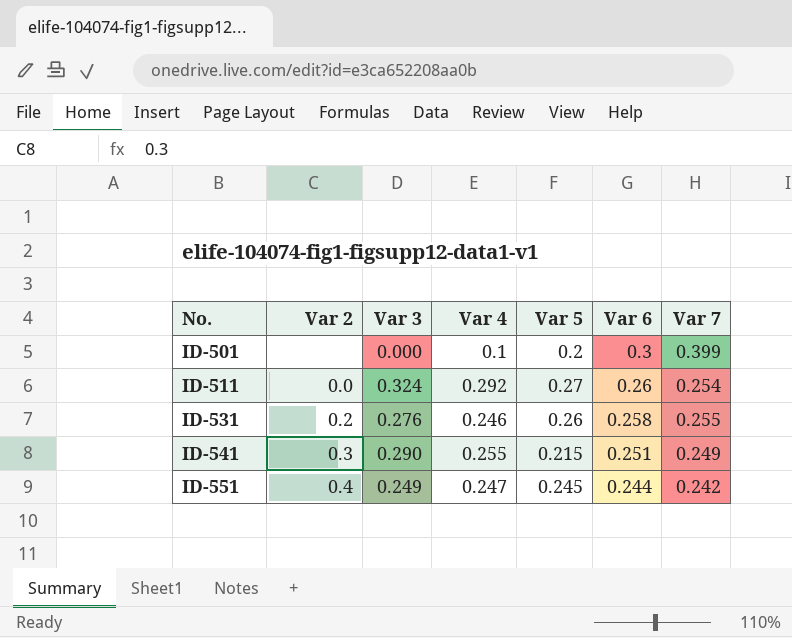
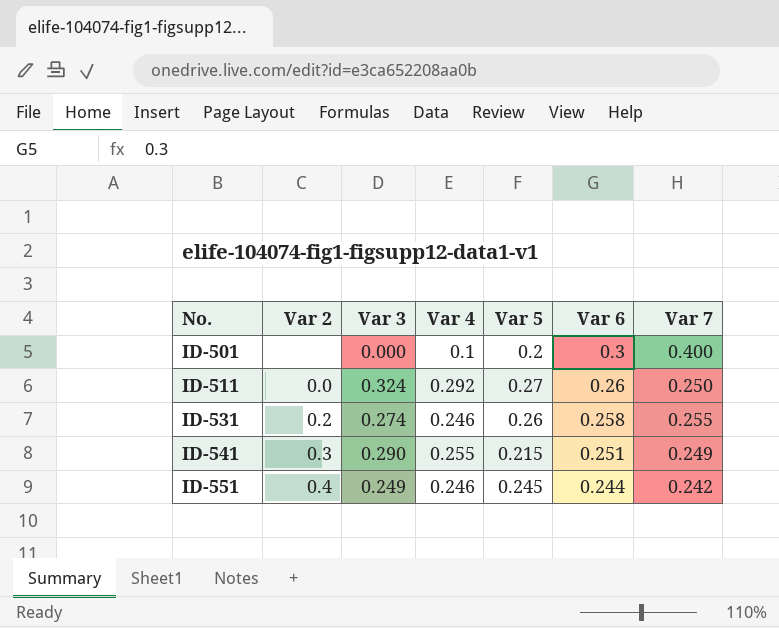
ID-501 | Var 7: 0.399 -> 0.400
ID-511 | Var 7: 0.254 -> 0.250
ID-531 | Var 3: 0.276 -> 0.274
ID-551 | Var 4: 0.247 -> 0.246

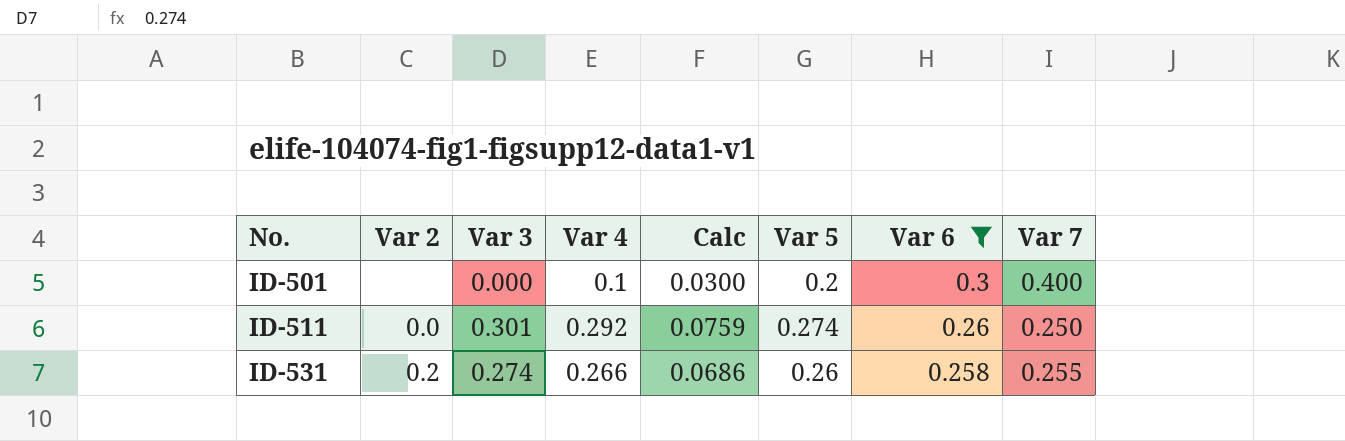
filter: none -> Var 6 >= 0.258
column Calc | formula: none -> [Var 4] * [Var 6]
ID-511 | Var 3: 0.324 -> 0.301
ID-511 | Var 5: 0.27 -> 0.274
ID-531 | Var 4: 0.246 -> 0.266

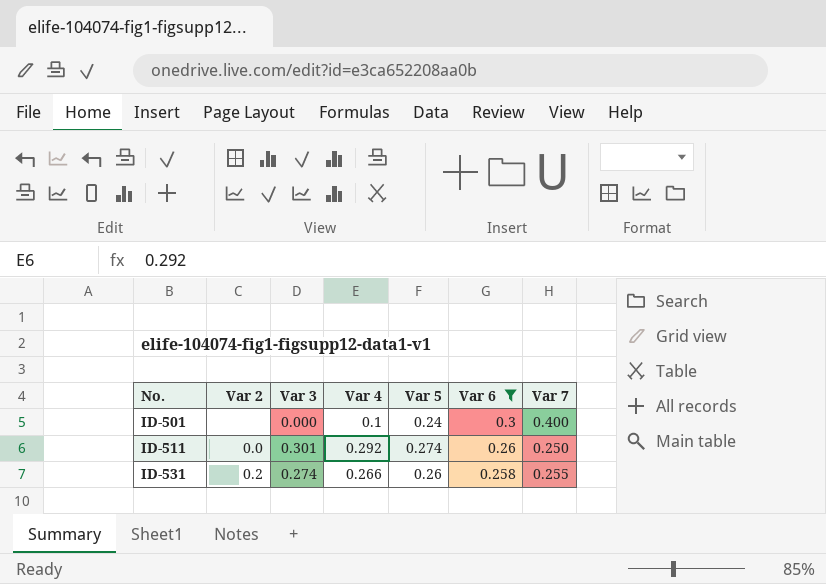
column Calc | formula: [Var 4] * [Var 6] -> none
ID-501 | Var 5: 0.2 -> 0.24

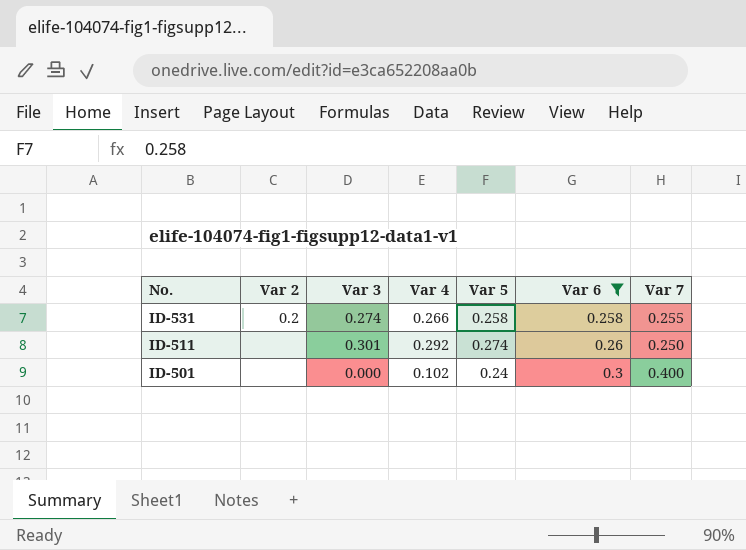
row order: No. ascending -> No. descending
ID-531 | Var 5: 0.26 -> 0.258
ID-511 | Var 2: 0.0 -> none
ID-501 | Var 4: 0.1 -> 0.102

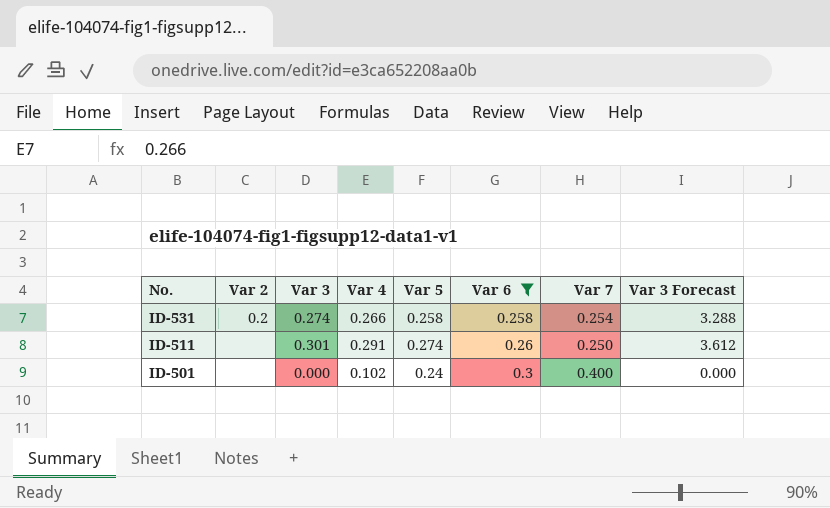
column Var 3 Forecast | formula: none -> [Var 3] * 12
ID-531 | Var 7: 0.255 -> 0.254
ID-511 | Var 4: 0.292 -> 0.291

